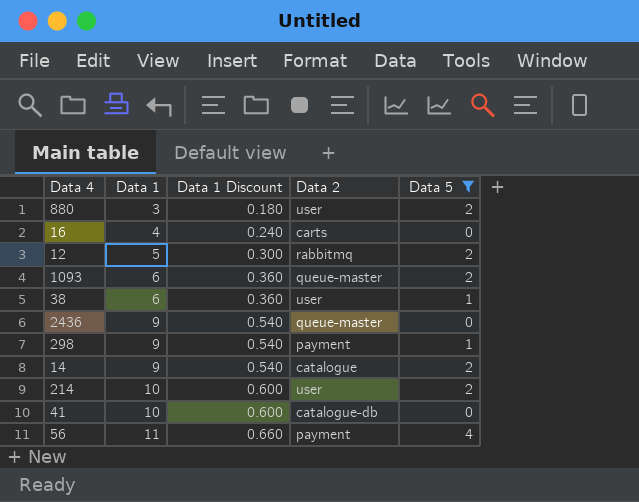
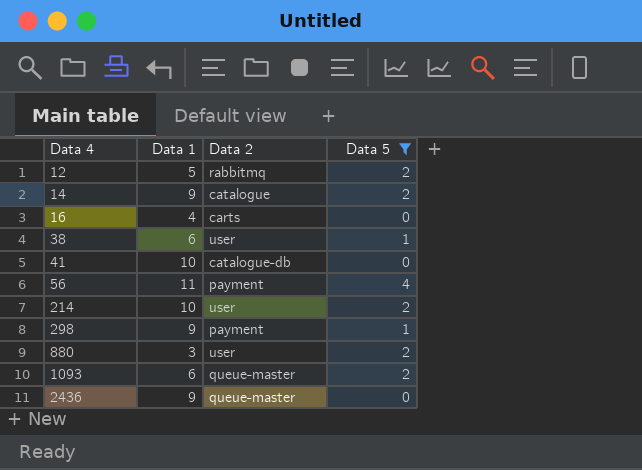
row order: Data 1 ascending -> Data 4 ascending
column Data 1 Discount | formula: [Data 1] * 0.06 -> none

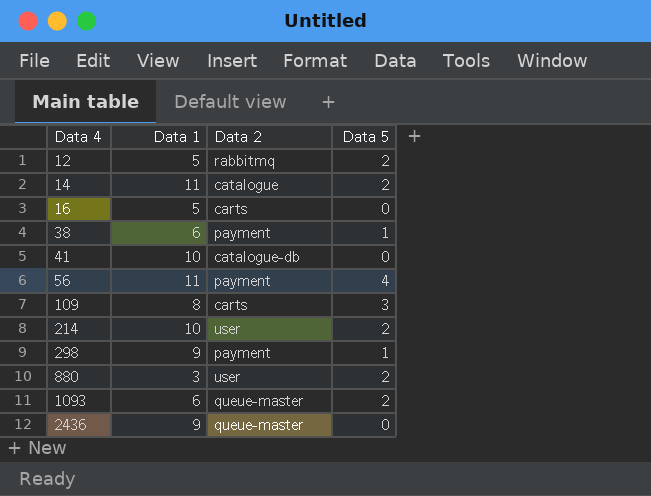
filter: Data 5 != 3 -> none
14 | Data 1: 9 -> 11
16 | Data 1: 4 -> 5
38 | Data 2: user -> payment

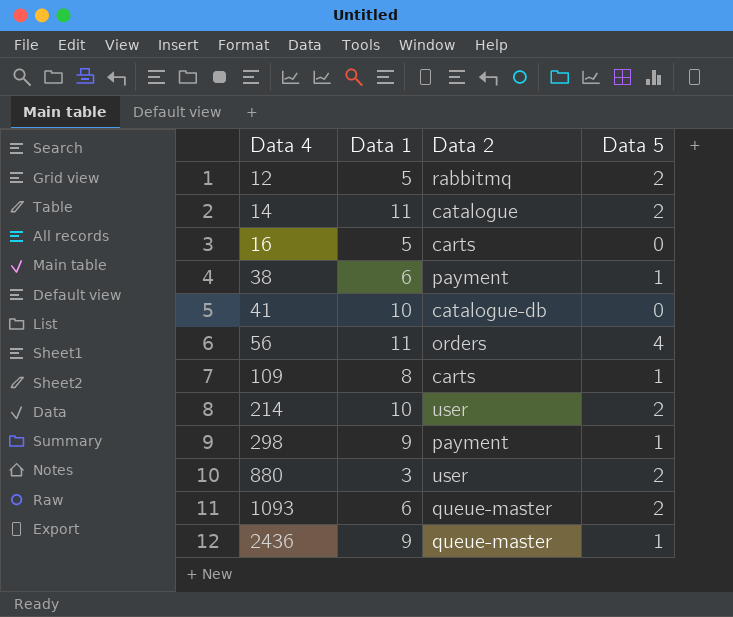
56 | Data 2: payment -> orders
109 | Data 5: 3 -> 1
2436 | Data 5: 0 -> 1

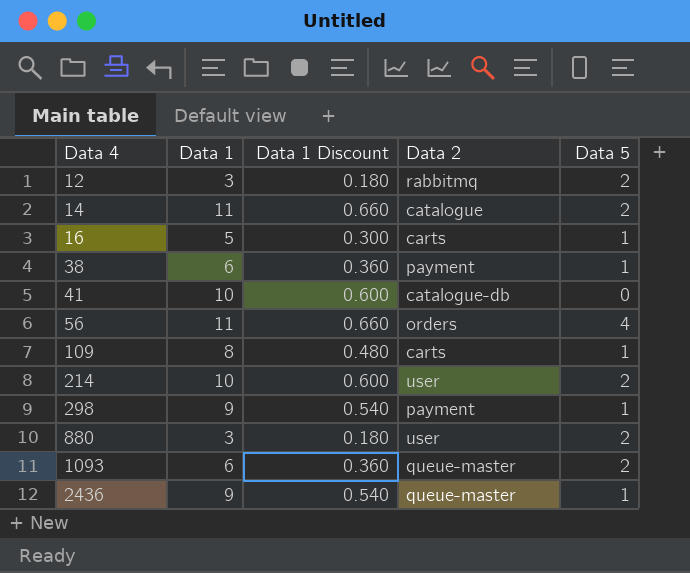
column Data 1 Discount | formula: none -> [Data 1] * 0.06
12 | Data 1: 5 -> 3
16 | Data 5: 0 -> 1

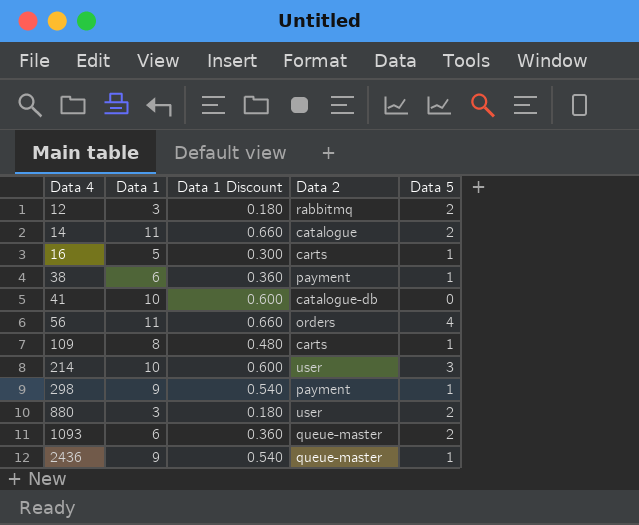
214 | Data 5: 2 -> 3

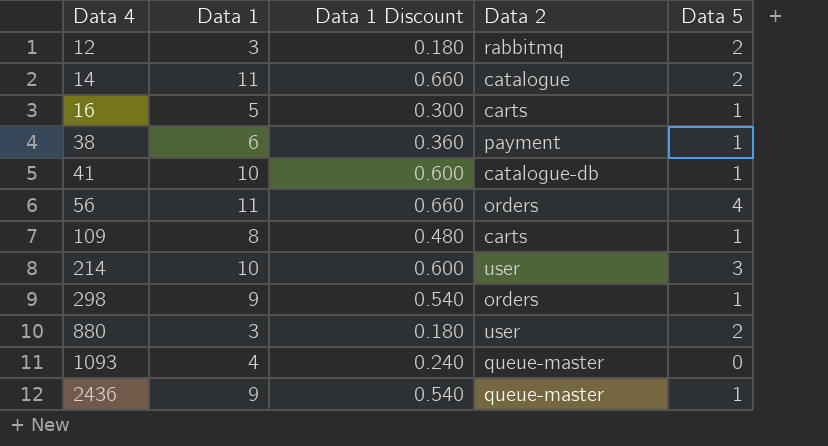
41 | Data 5: 0 -> 1
298 | Data 2: payment -> orders
1093 | Data 1: 6 -> 4
1093 | Data 1 Discount: 0.360 -> 0.240
1093 | Data 5: 2 -> 0

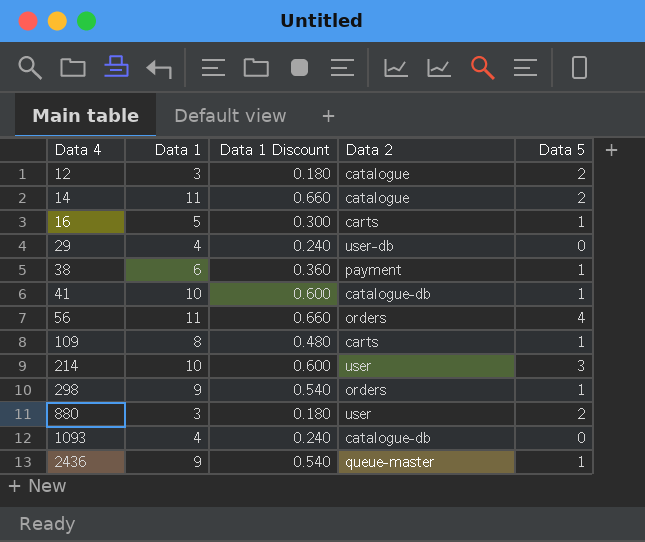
12 | Data 2: rabbitmq -> catalogue
row 29: none -> 4 | 0.240 | user-db | 0
1093 | Data 2: queue-master -> catalogue-db

